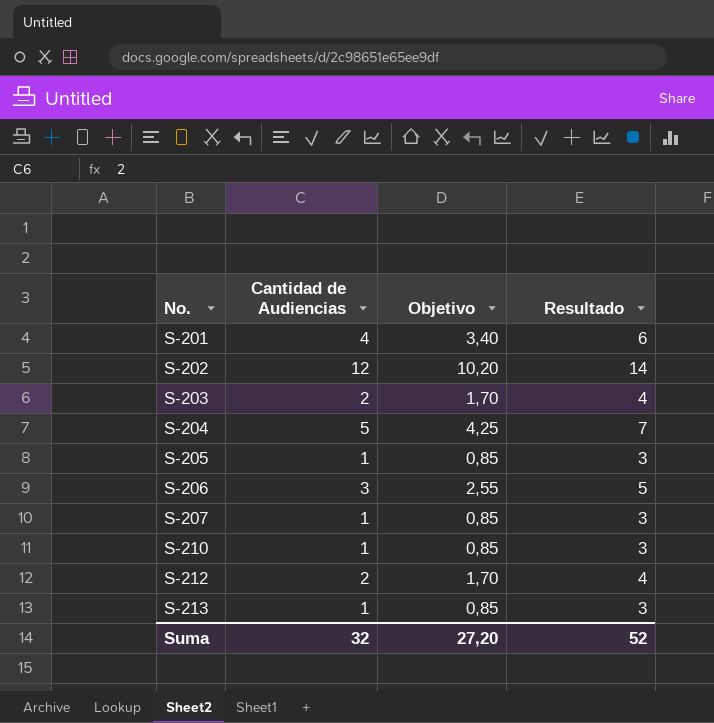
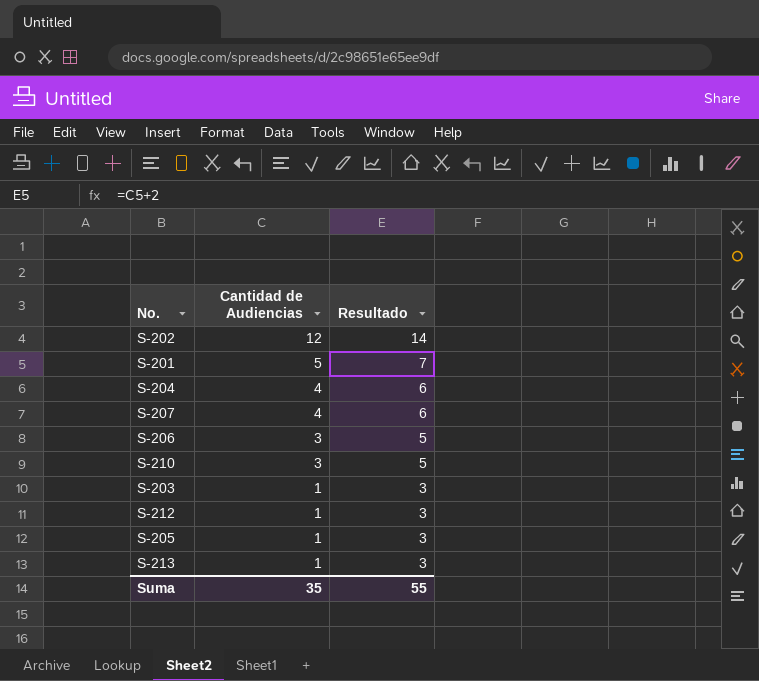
row order: No. ascending -> Cantidad de Audiencias descending
column Objetivo | formula: [Cantidad de Audiencias] * 0,85 -> none
S-201 | Cantidad de Audiencias: 4 -> 5
S-201 | Resultado: 6 -> 7
S-204 | Cantidad de Audiencias: 5 -> 4
S-204 | Resultado: 7 -> 6
S-207 | Cantidad de Audiencias: 1 -> 4
S-207 | Resultado: 3 -> 6
S-210 | Cantidad de Audiencias: 1 -> 3
S-210 | Resultado: 3 -> 5
S-203 | Cantidad de Audiencias: 2 -> 1
S-203 | Resultado: 4 -> 3
S-212 | Cantidad de Audiencias: 2 -> 1
S-212 | Resultado: 4 -> 3
Suma | Cantidad de Audiencias: 32 -> 35
Suma | Resultado: 52 -> 55

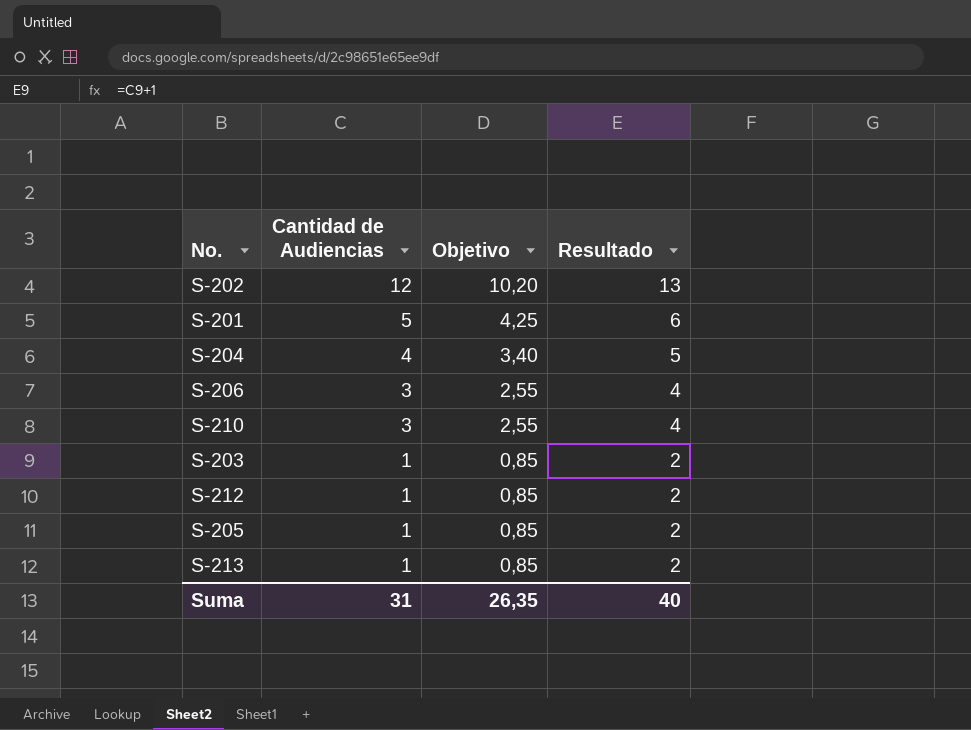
column Objetivo | formula: none -> [Cantidad de Audiencias] * 0,85
column Resultado | formula: [Cantidad de Audiencias] + 2 -> [Cantidad de Audiencias] + 1
row S-207: 4 | 6 -> none
Suma | Cantidad de Audiencias: 35 -> 31
Suma | Resultado: 55 -> 40

